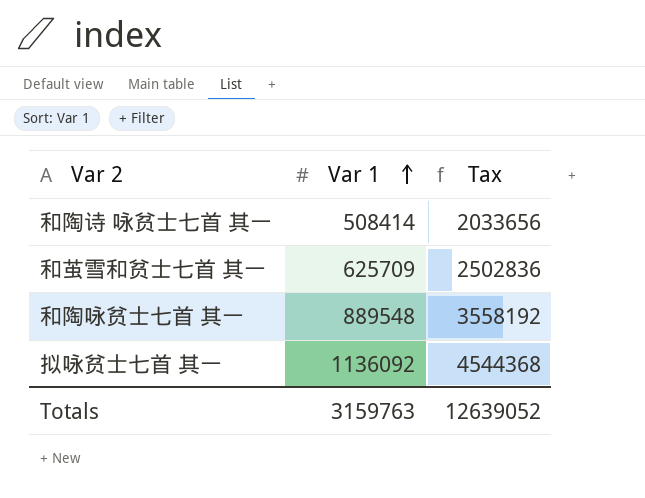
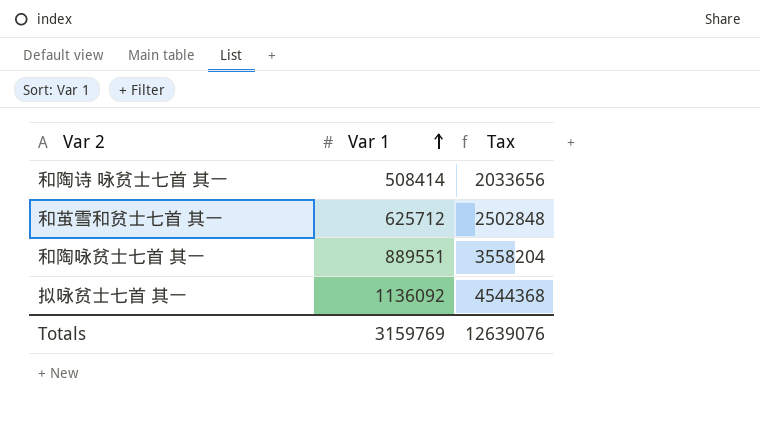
和茧雪和贫士七首 其一 | Var 1: 625709 -> 625712
和茧雪和贫士七首 其一 | Tax: 2502836 -> 2502848
和陶咏贫士七首 其一 | Var 1: 889548 -> 889551
和陶咏贫士七首 其一 | Tax: 3558192 -> 3558204
Totals | Var 1: 3159763 -> 3159769
Totals | Tax: 12639052 -> 12639076

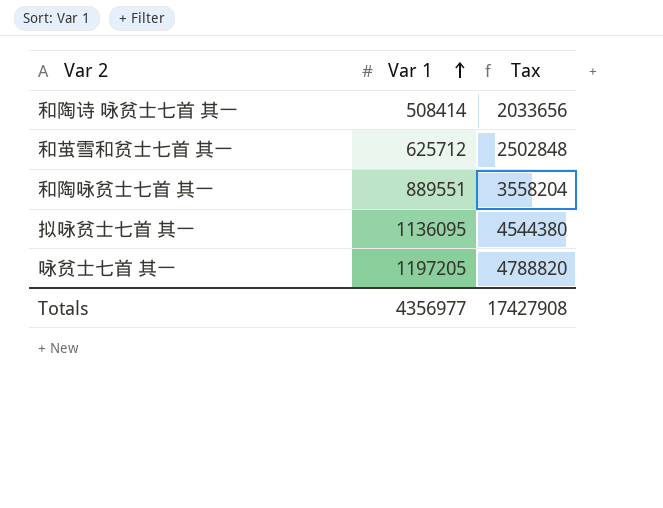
拟咏贫士七首 其一 | Var 1: 1136092 -> 1136095
拟咏贫士七首 其一 | Tax: 4544368 -> 4544380
row 咏贫士七首 其一: none -> 1197205 | 4788820
Totals | Var 1: 3159769 -> 4356977
Totals | Tax: 12639076 -> 17427908

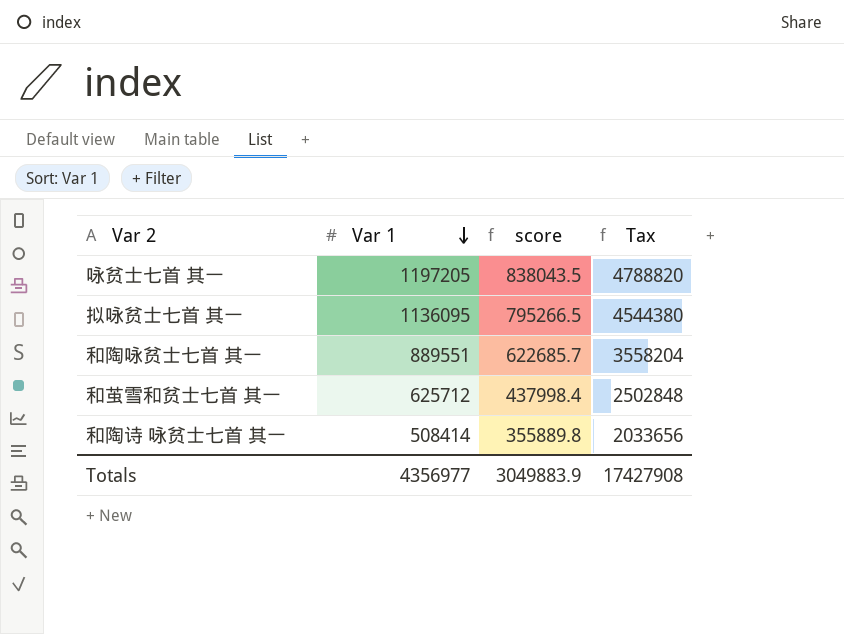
row order: Var 1 ascending -> Var 1 descending
column score | formula: none -> [Var 1] * 0.7

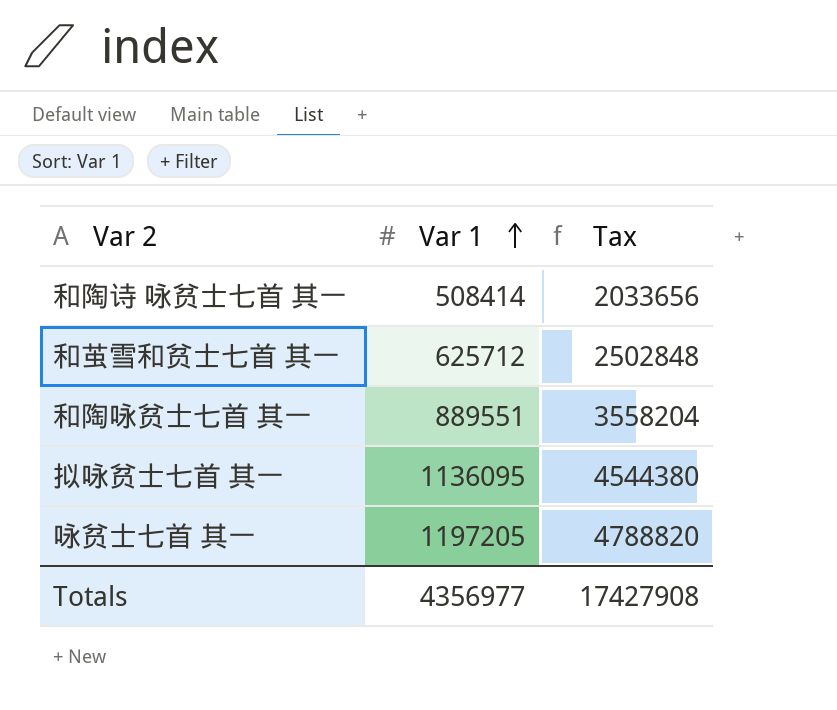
row order: Var 1 descending -> Var 1 ascending
column score | formula: [Var 1] * 0.7 -> none

